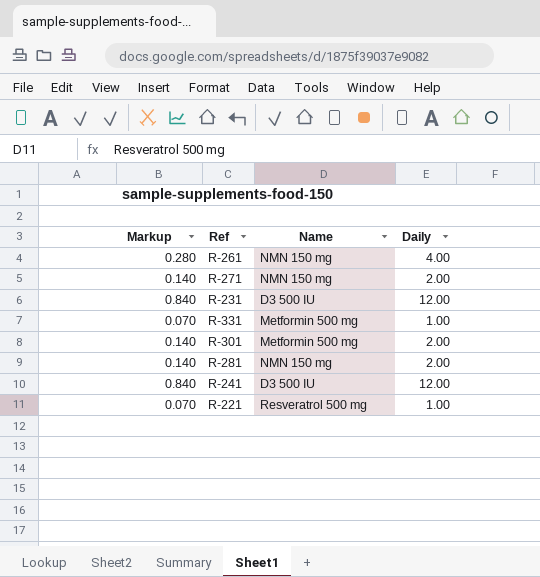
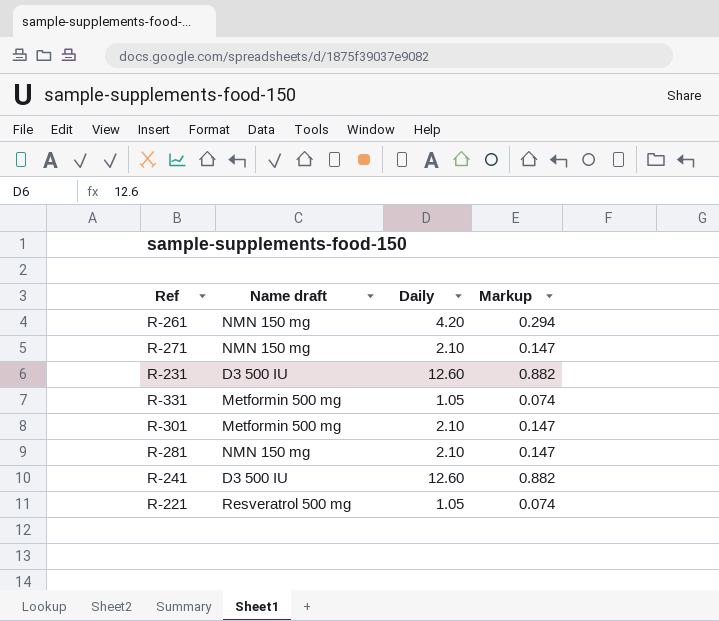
column name: Name -> Name draft
column Markup | position: 1 -> 4
R-261 | Daily: 4.00 -> 4.20
R-261 | Markup: 0.280 -> 0.294
R-271 | Daily: 2.00 -> 2.10
R-271 | Markup: 0.140 -> 0.147
R-231 | Daily: 12.00 -> 12.60
R-231 | Markup: 0.840 -> 0.882
R-331 | Daily: 1.00 -> 1.05
R-331 | Markup: 0.070 -> 0.074
R-301 | Daily: 2.00 -> 2.10
R-301 | Markup: 0.140 -> 0.147
R-281 | Daily: 2.00 -> 2.10
R-281 | Markup: 0.140 -> 0.147
R-241 | Daily: 12.00 -> 12.60
R-241 | Markup: 0.840 -> 0.882
R-221 | Daily: 1.00 -> 1.05
R-221 | Markup: 0.070 -> 0.074

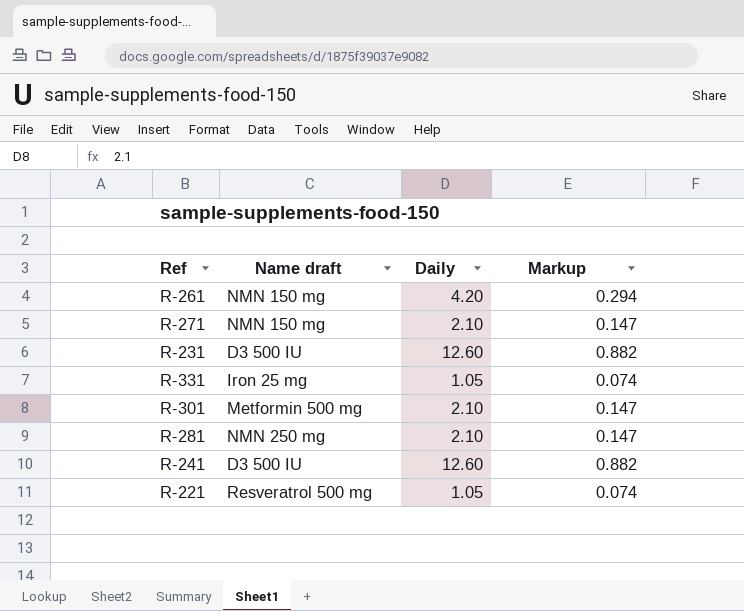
R-331 | Name draft: Metformin 500 mg -> Iron 25 mg
R-281 | Name draft: NMN 150 mg -> NMN 250 mg

